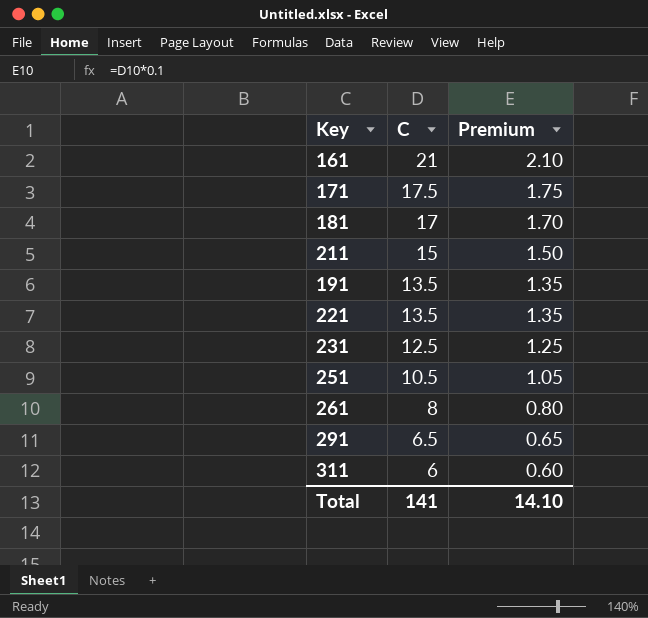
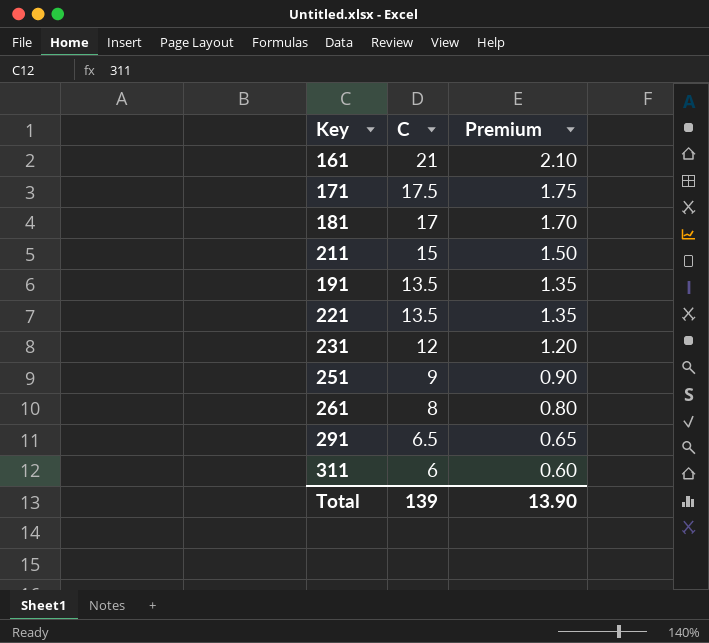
231 | C: 12.5 -> 12
231 | Premium: 1.25 -> 1.20
251 | C: 10.5 -> 9
251 | Premium: 1.05 -> 0.90
Total | C: 141 -> 139
Total | Premium: 14.10 -> 13.90

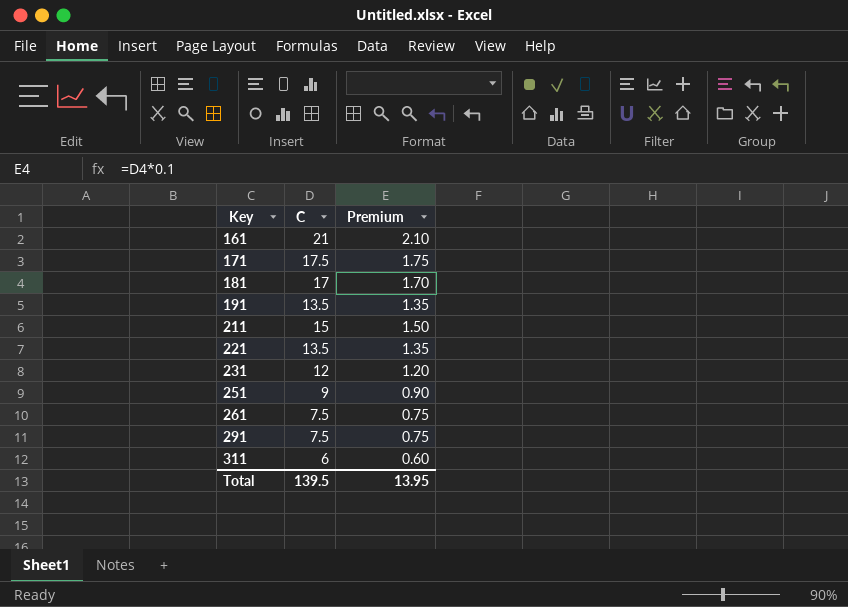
row order: C descending -> Key ascending
261 | C: 8 -> 7.5
261 | Premium: 0.80 -> 0.75
291 | C: 6.5 -> 7.5
291 | Premium: 0.65 -> 0.75
Total | C: 139 -> 139.5
Total | Premium: 13.90 -> 13.95

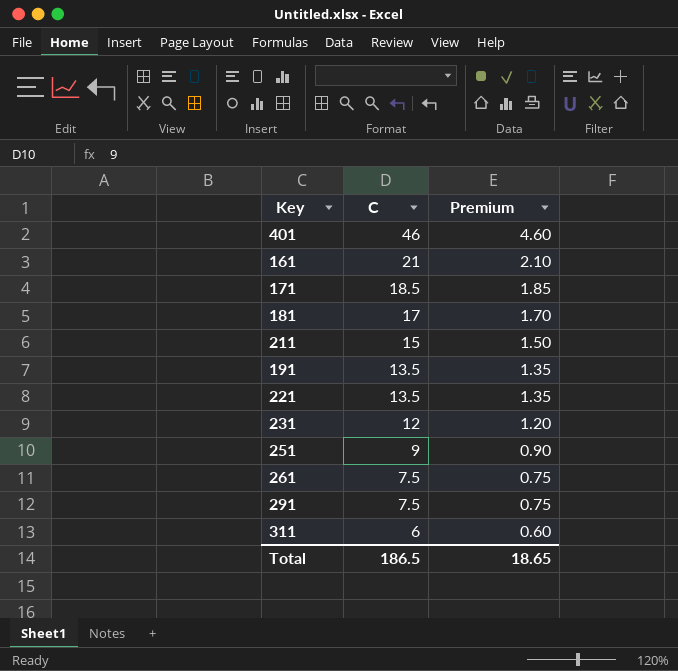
row order: Key ascending -> C descending
row 401: none -> 46 | 4.60
171 | C: 17.5 -> 18.5
171 | Premium: 1.75 -> 1.85
Total | C: 139.5 -> 186.5
Total | Premium: 13.95 -> 18.65

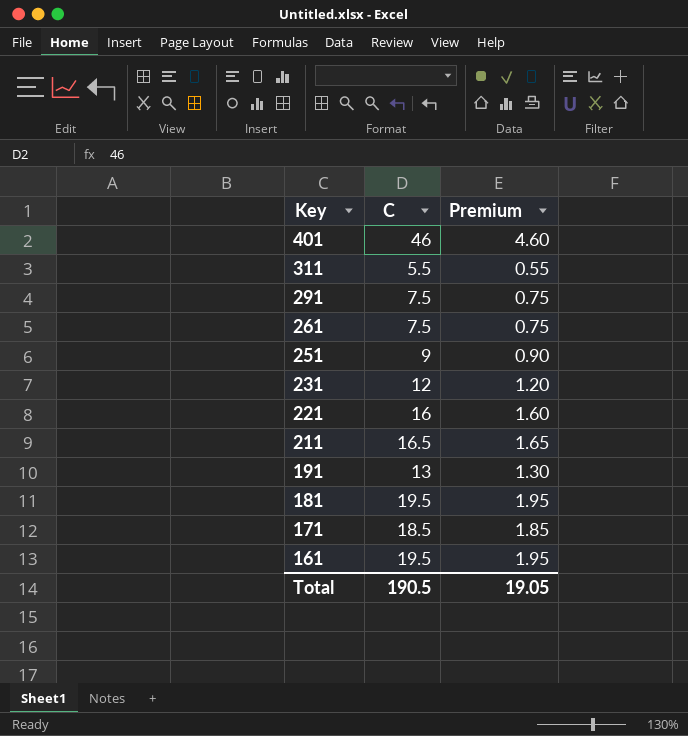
row order: C descending -> Key descending
311 | C: 6 -> 5.5
311 | Premium: 0.60 -> 0.55
221 | C: 13.5 -> 16
221 | Premium: 1.35 -> 1.60
211 | C: 15 -> 16.5
211 | Premium: 1.50 -> 1.65
191 | C: 13.5 -> 13
191 | Premium: 1.35 -> 1.30
181 | C: 17 -> 19.5
181 | Premium: 1.70 -> 1.95
161 | C: 21 -> 19.5
161 | Premium: 2.10 -> 1.95
Total | C: 186.5 -> 190.5
Total | Premium: 18.65 -> 19.05

